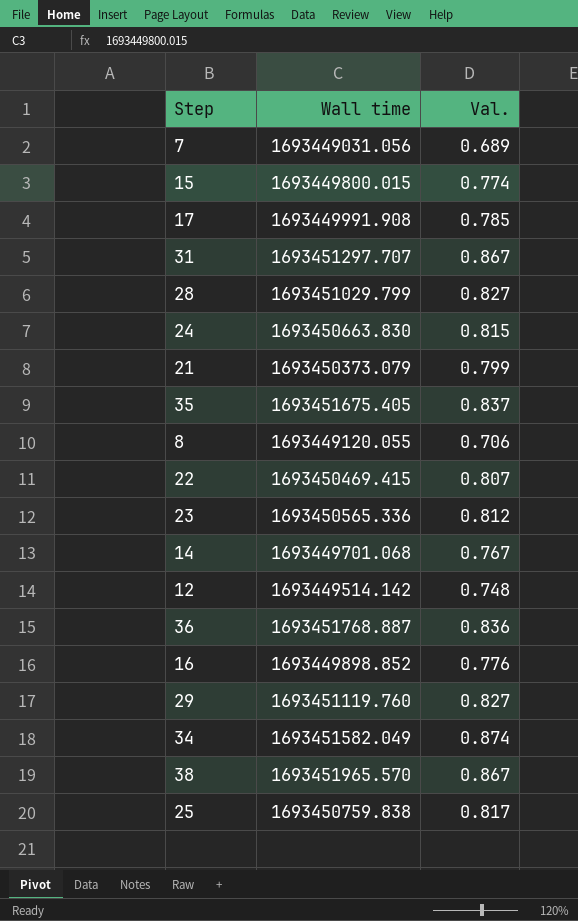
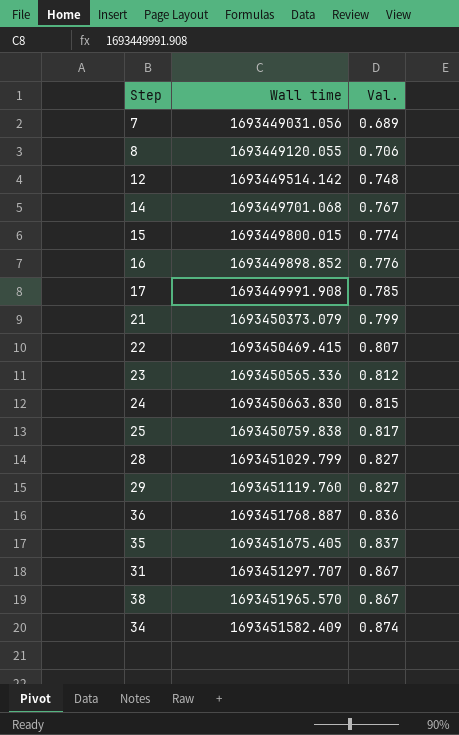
row order: none -> Val. ascending
34 | Wall time: 1693451582.049 -> 1693451582.409

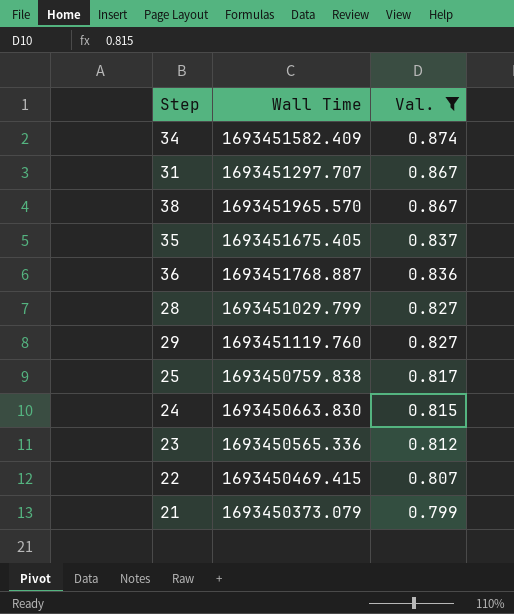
filter: none -> Val. >= 0.799
row order: Val. ascending -> Val. descending
column name: Wall time -> Wall Time

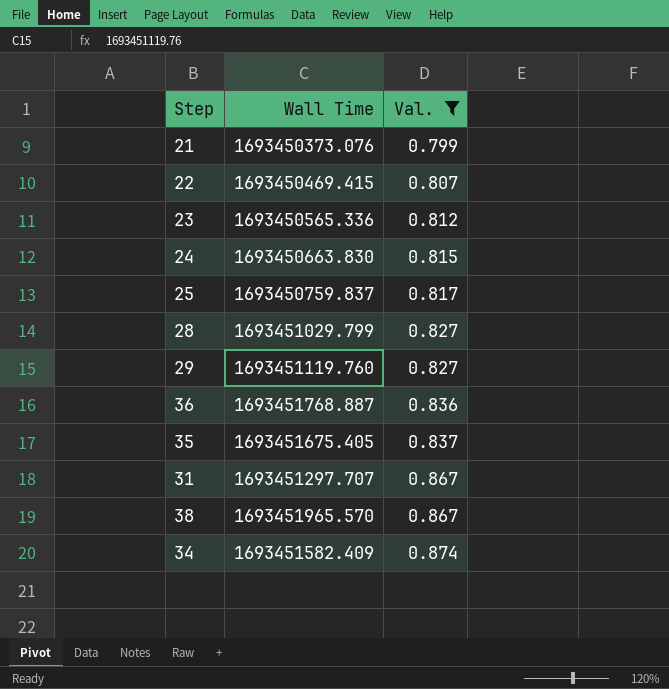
row order: Val. descending -> Val. ascending
21 | Wall Time: 1693450373.079 -> 1693450373.076
25 | Wall Time: 1693450759.838 -> 1693450759.837

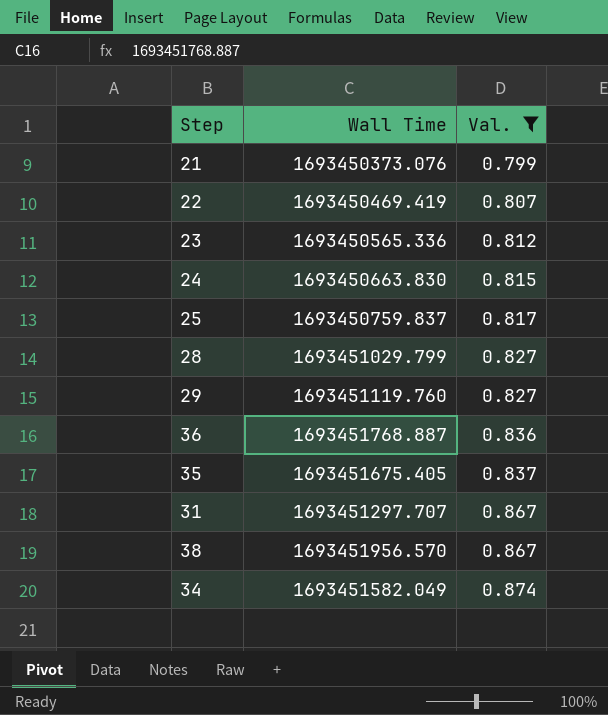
22 | Wall Time: 1693450469.415 -> 1693450469.419
38 | Wall Time: 1693451965.570 -> 1693451956.570
34 | Wall Time: 1693451582.409 -> 1693451582.049

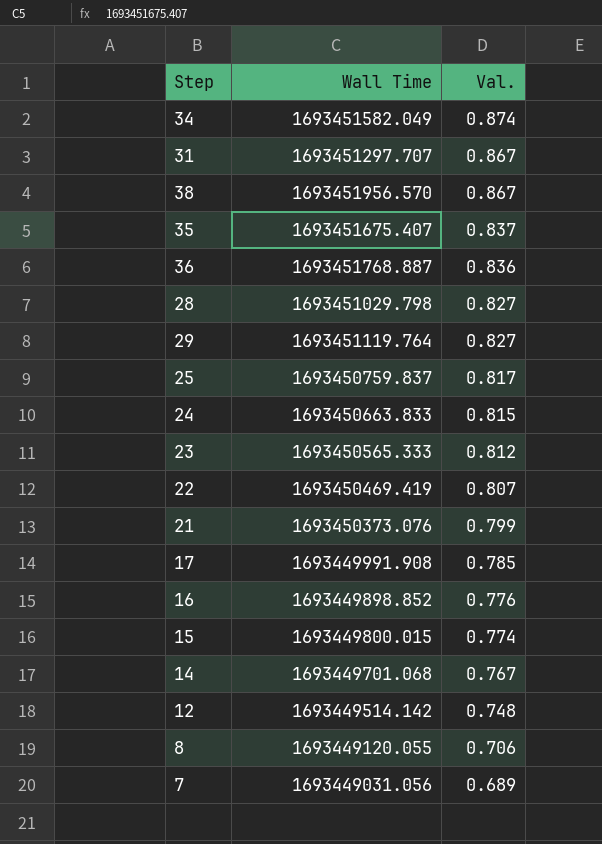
filter: Val. >= 0.799 -> none
row order: Val. ascending -> Val. descending
35 | Wall Time: 1693451675.405 -> 1693451675.407
28 | Wall Time: 1693451029.799 -> 1693451029.798
29 | Wall Time: 1693451119.760 -> 1693451119.764
24 | Wall Time: 1693450663.830 -> 1693450663.833
23 | Wall Time: 1693450565.336 -> 1693450565.333

